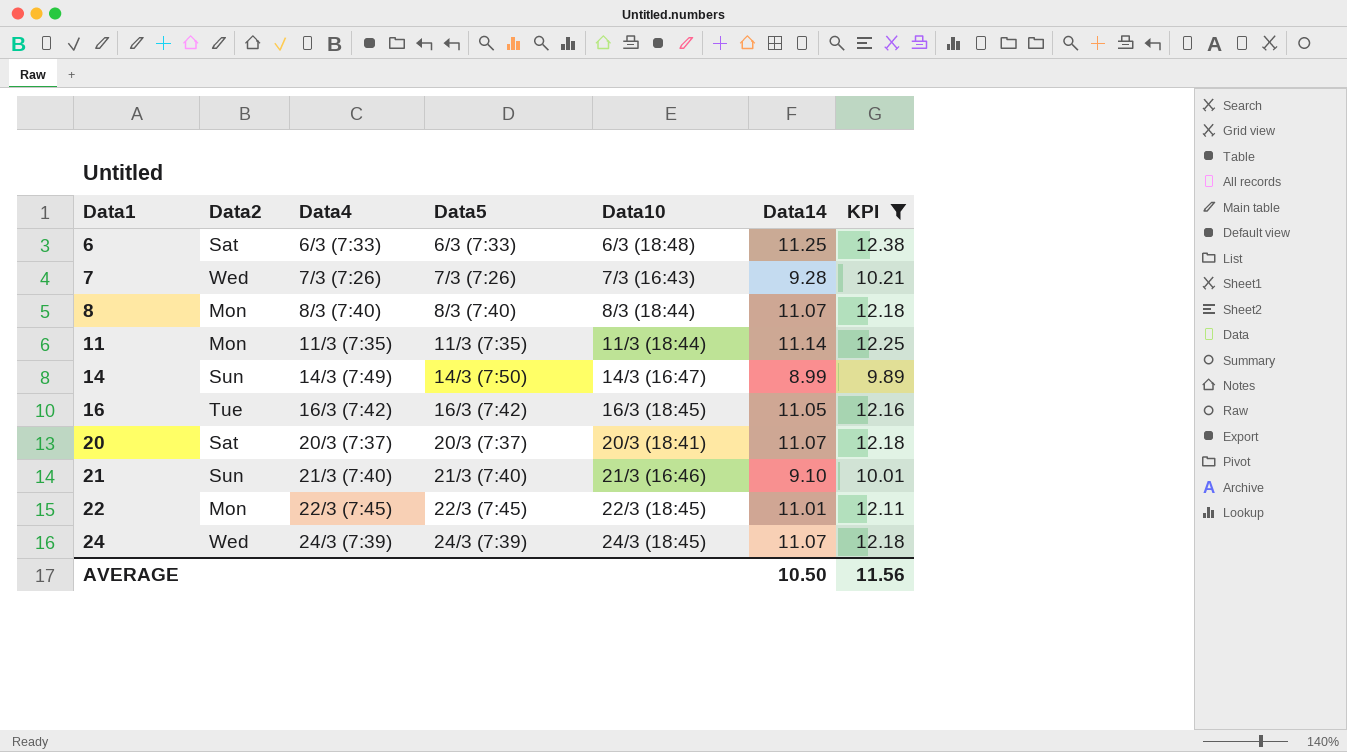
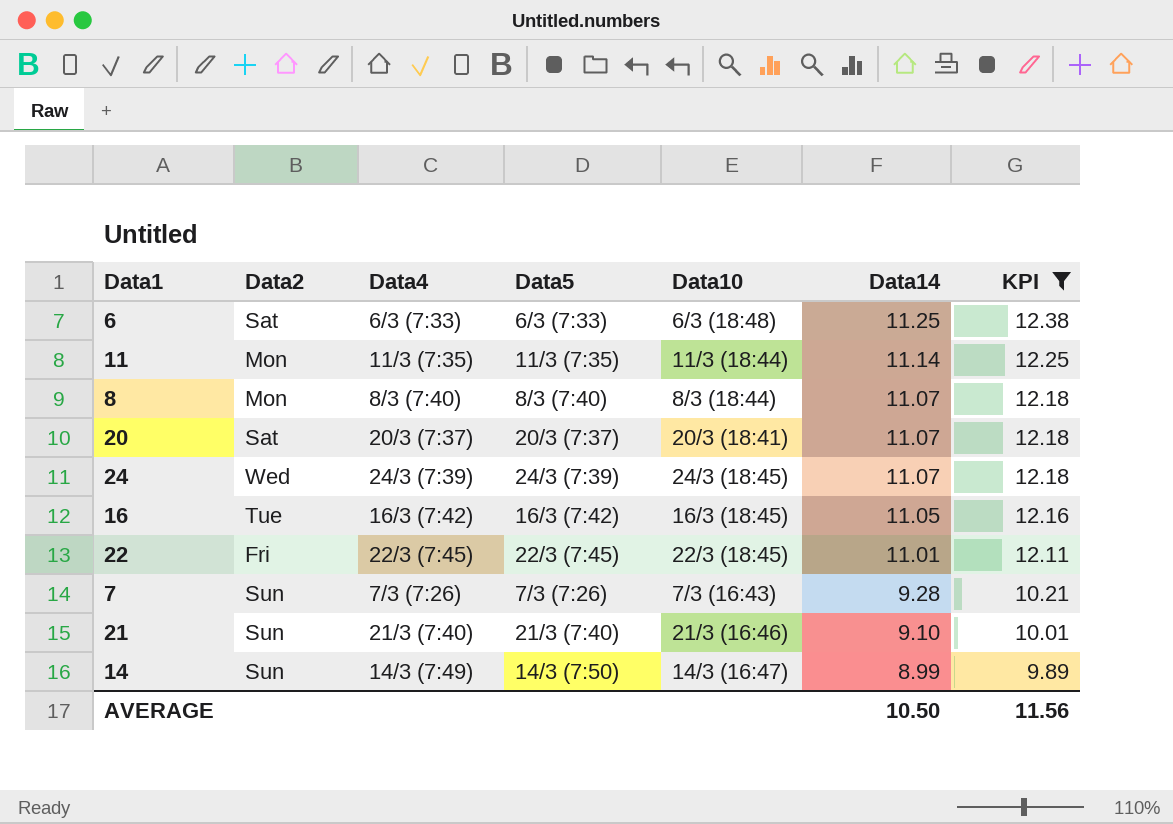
row order: Data1 ascending -> Data14 descending
22 | Data2: Mon -> Fri
7 | Data2: Wed -> Sun

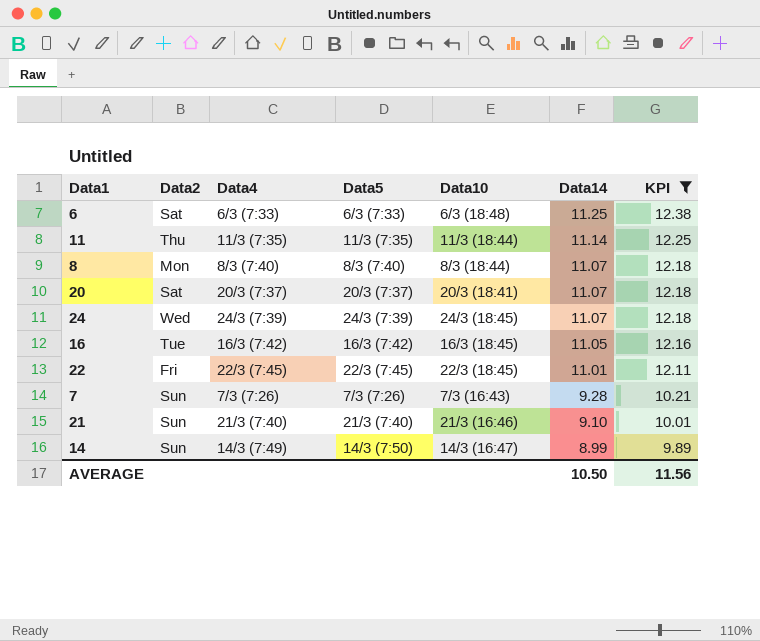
11 | Data2: Mon -> Thu

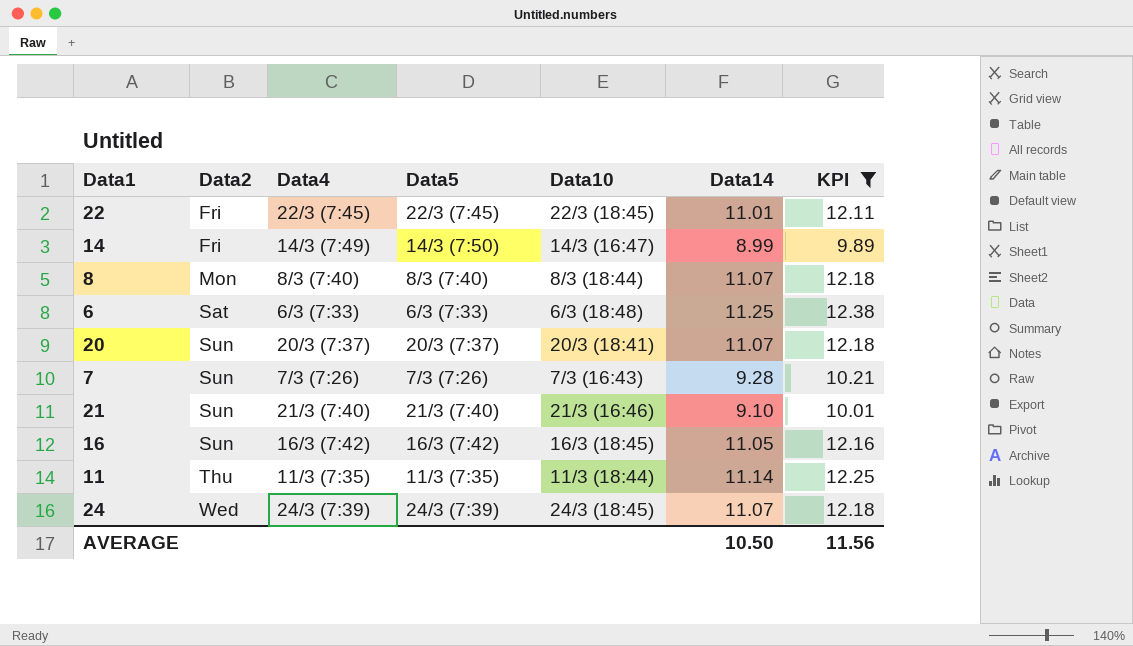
row order: Data14 descending -> Data2 ascending
14 | Data2: Sun -> Fri
20 | Data2: Sat -> Sun
16 | Data2: Tue -> Sun

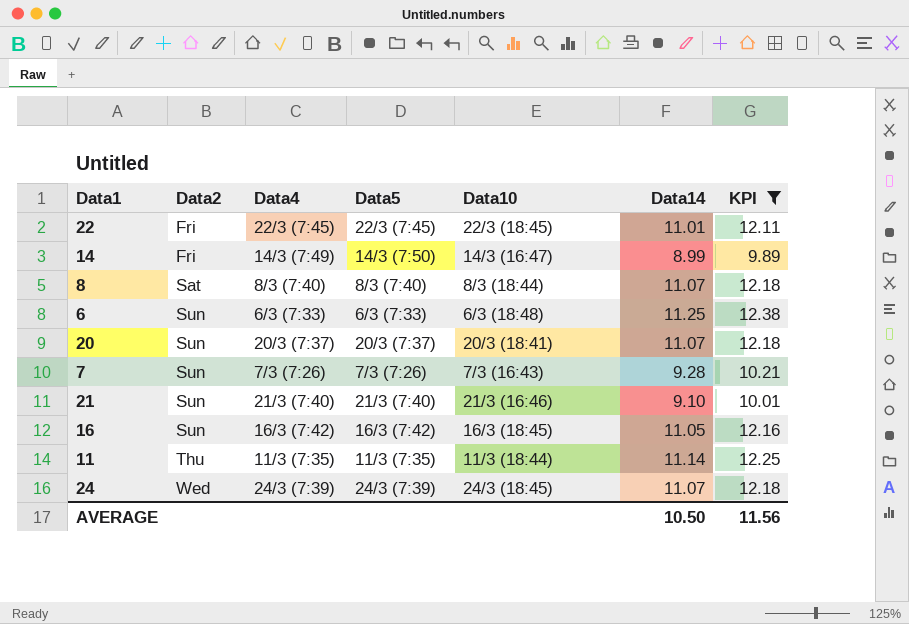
8 | Data2: Mon -> Sat
6 | Data2: Sat -> Sun

